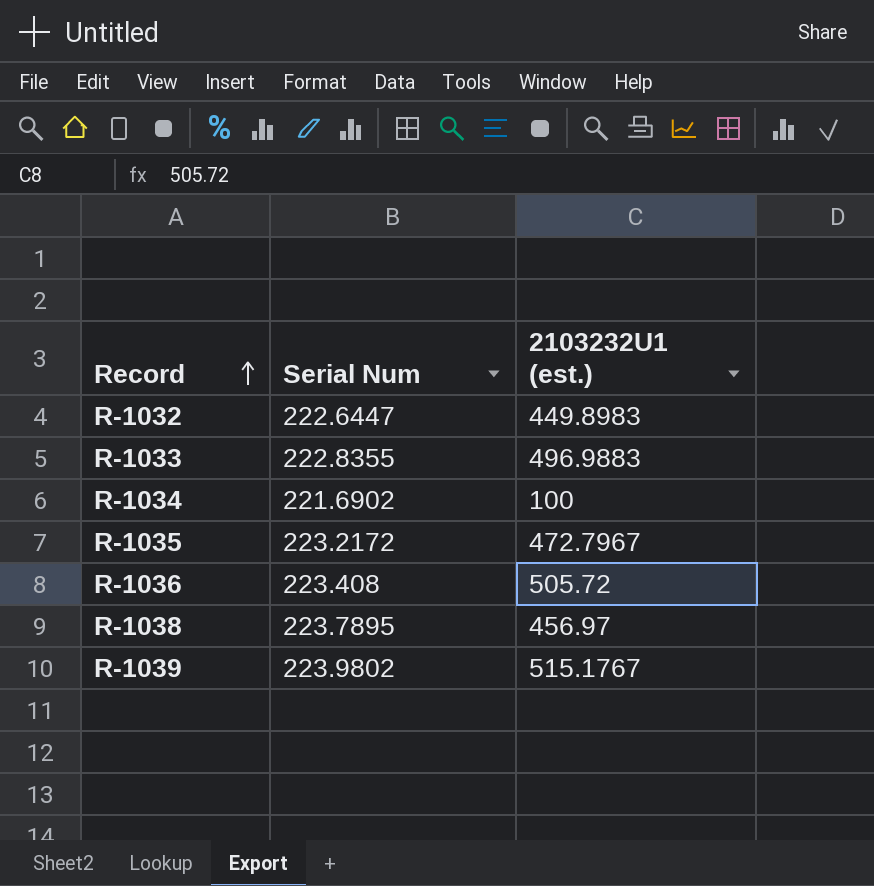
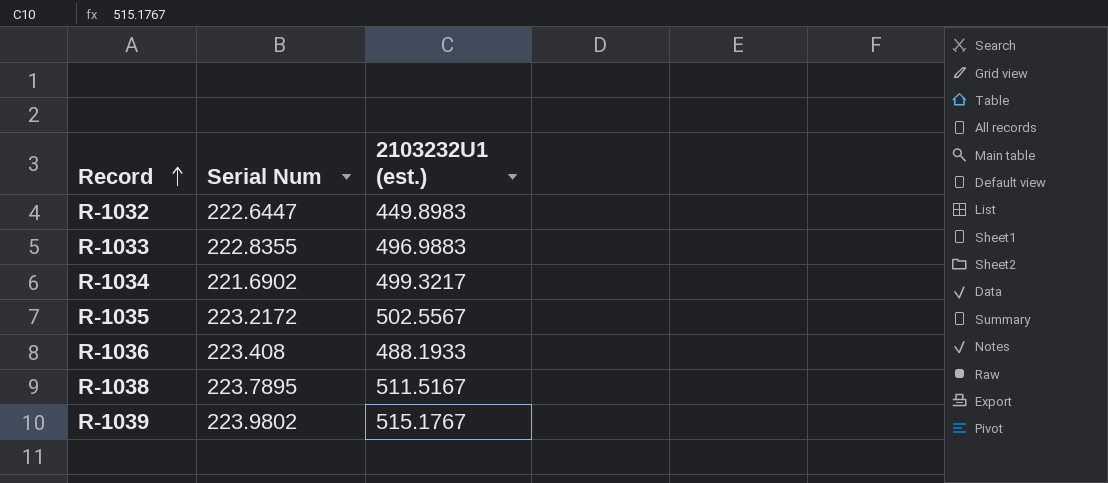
R-1034 | 2103232U1 (est.): 100 -> 499.3217
R-1035 | 2103232U1 (est.): 472.7967 -> 502.5567
R-1036 | 2103232U1 (est.): 505.72 -> 488.1933
R-1038 | 2103232U1 (est.): 456.97 -> 511.5167

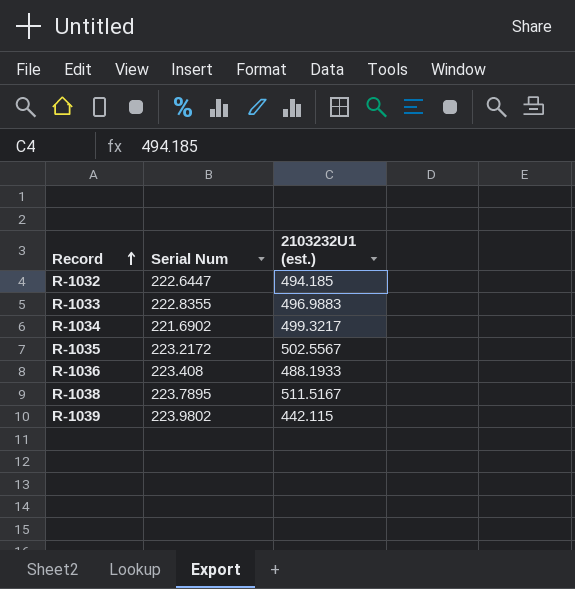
R-1032 | 2103232U1 (est.): 449.8983 -> 494.185
R-1039 | 2103232U1 (est.): 515.1767 -> 442.115

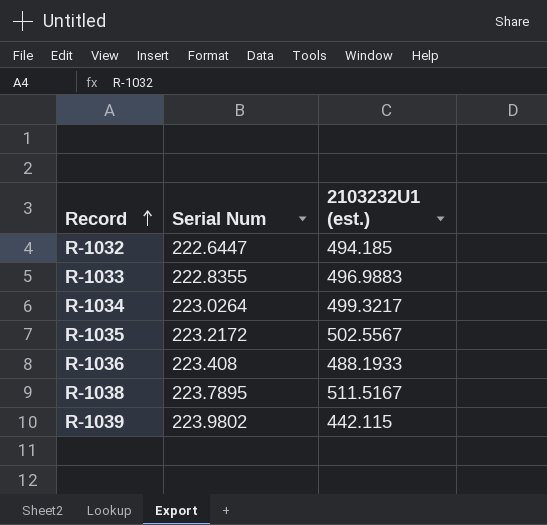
R-1034 | Serial Num: 221.6902 -> 223.0264

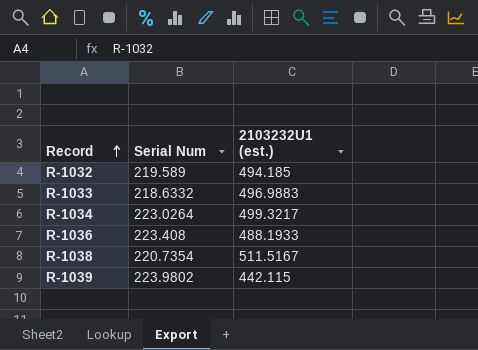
row R-1035: 223.2172 | 502.5567 -> none
R-1032 | Serial Num: 222.6447 -> 219.589
R-1033 | Serial Num: 222.8355 -> 218.6332
R-1038 | Serial Num: 223.7895 -> 220.7354

